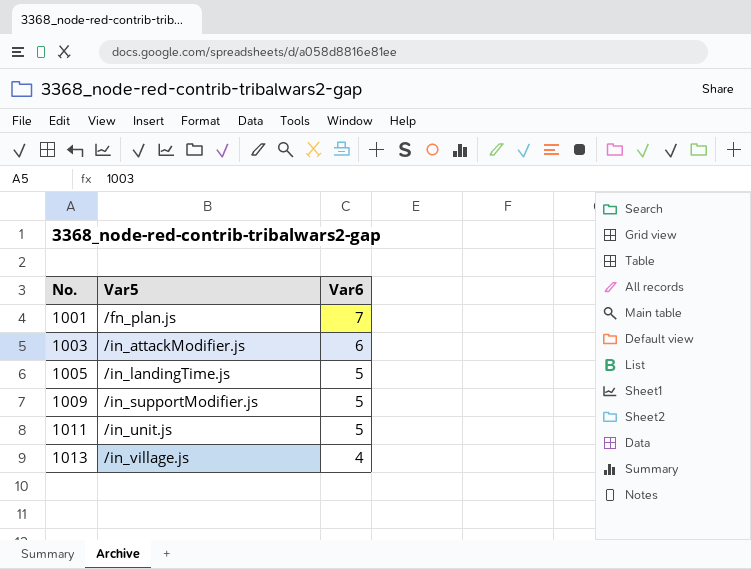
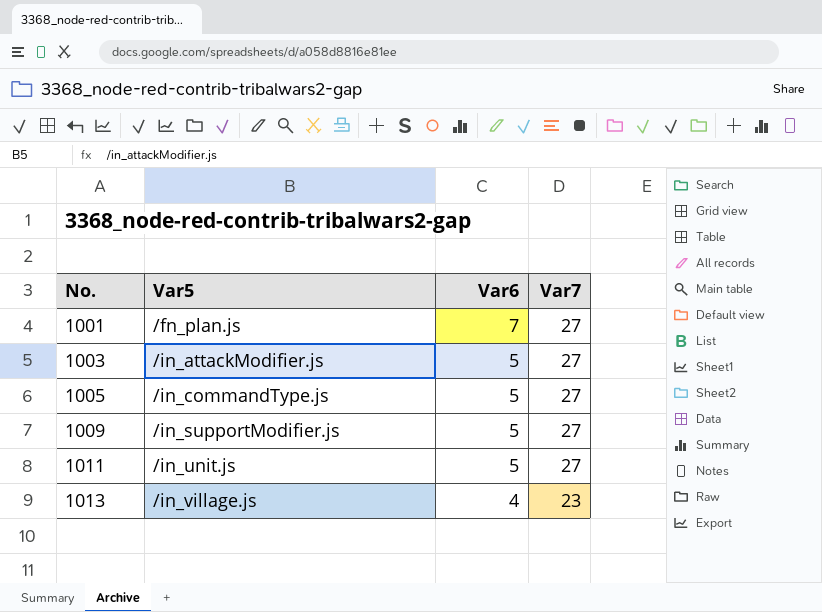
column Var7 | position: none -> 4
1003 | Var6: 6 -> 5
1005 | Var5: /in_landingTime.js -> /in_commandType.js

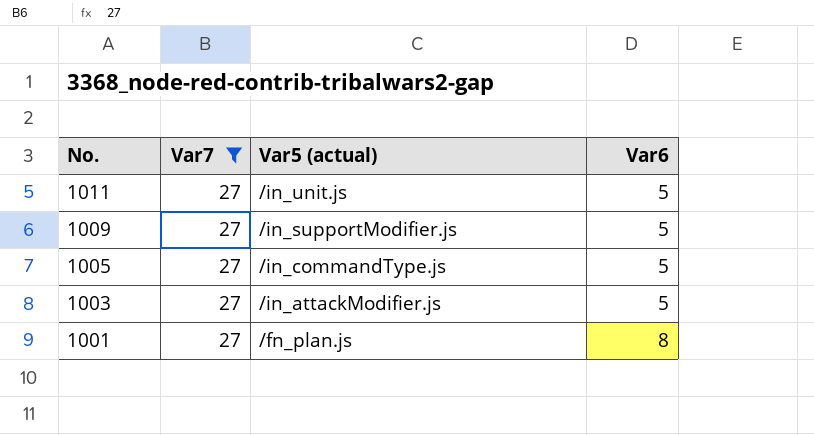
filter: none -> Var7 = 27
row order: No. ascending -> No. descending
column Var7 | position: 4 -> 2
column name: Var5 -> Var5 (actual)
1001 | Var6: 7 -> 8

